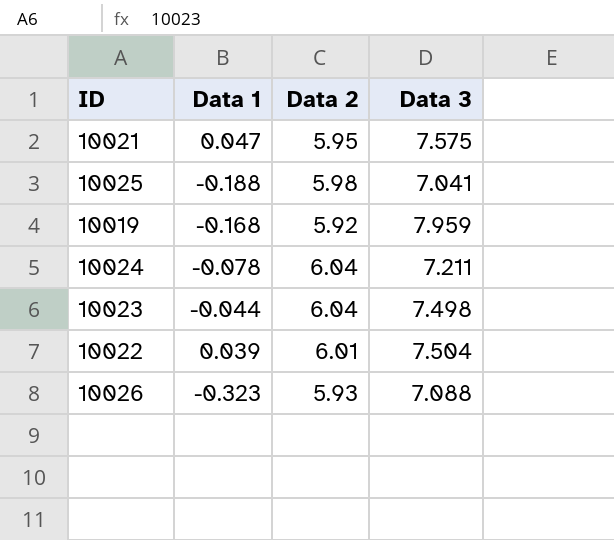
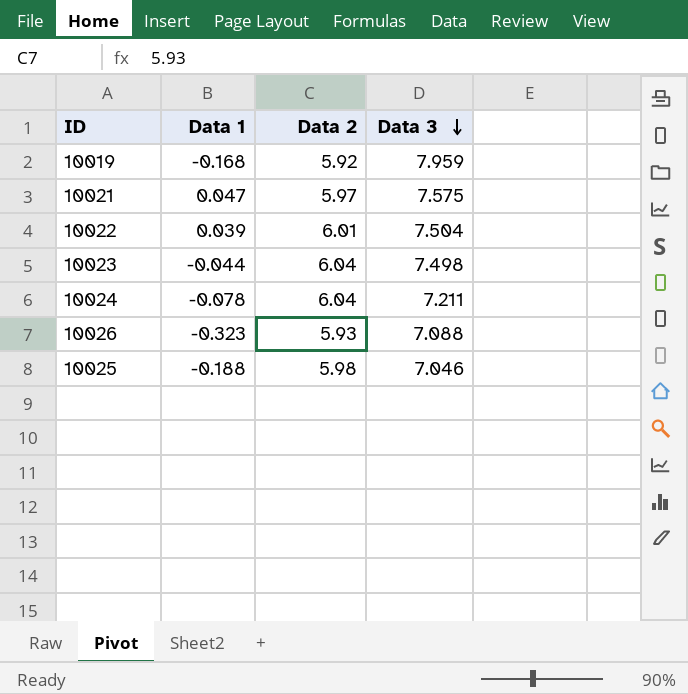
row order: none -> Data 3 descending
10021 | Data 2: 5.95 -> 5.97
10025 | Data 3: 7.041 -> 7.046

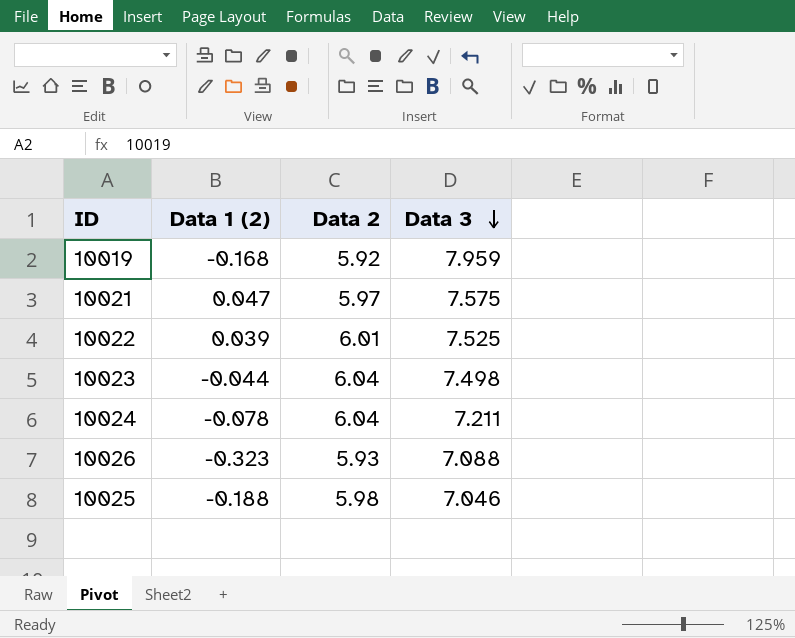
column name: Data 1 -> Data 1 (2)
10022 | Data 3: 7.504 -> 7.525

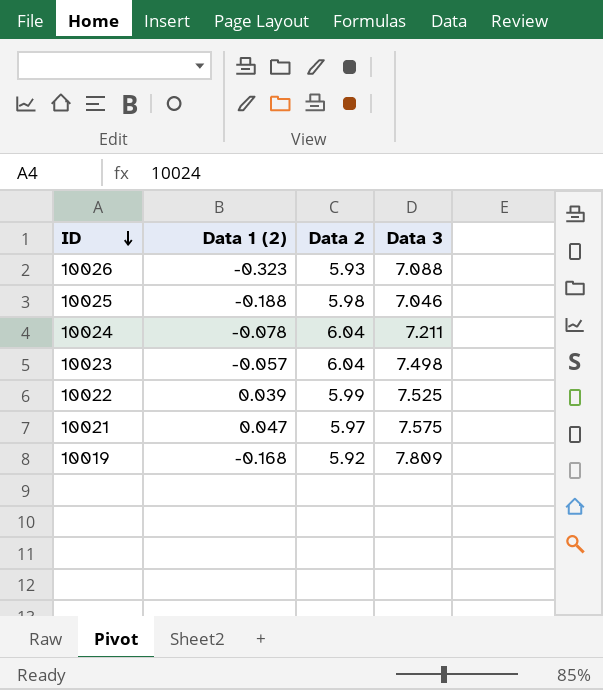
row order: Data 3 descending -> ID descending
10023 | Data 1 (2): -0.044 -> -0.057
10022 | Data 2: 6.01 -> 5.99
10019 | Data 3: 7.959 -> 7.809

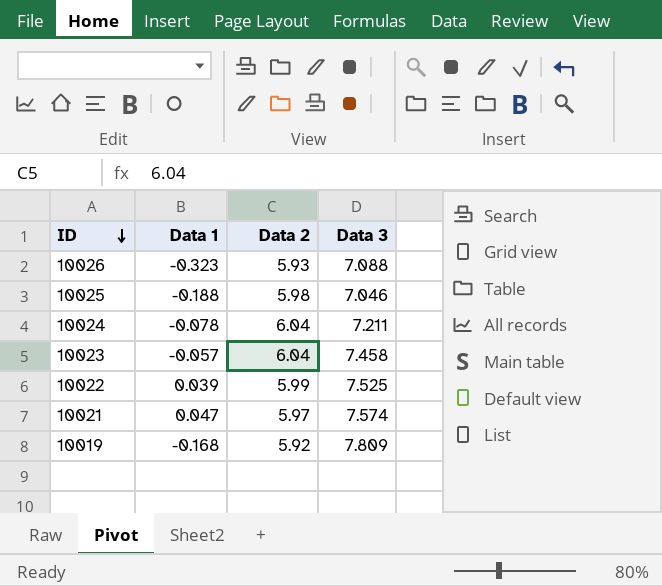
column name: Data 1 (2) -> Data 1
10023 | Data 3: 7.498 -> 7.458
10021 | Data 3: 7.575 -> 7.574

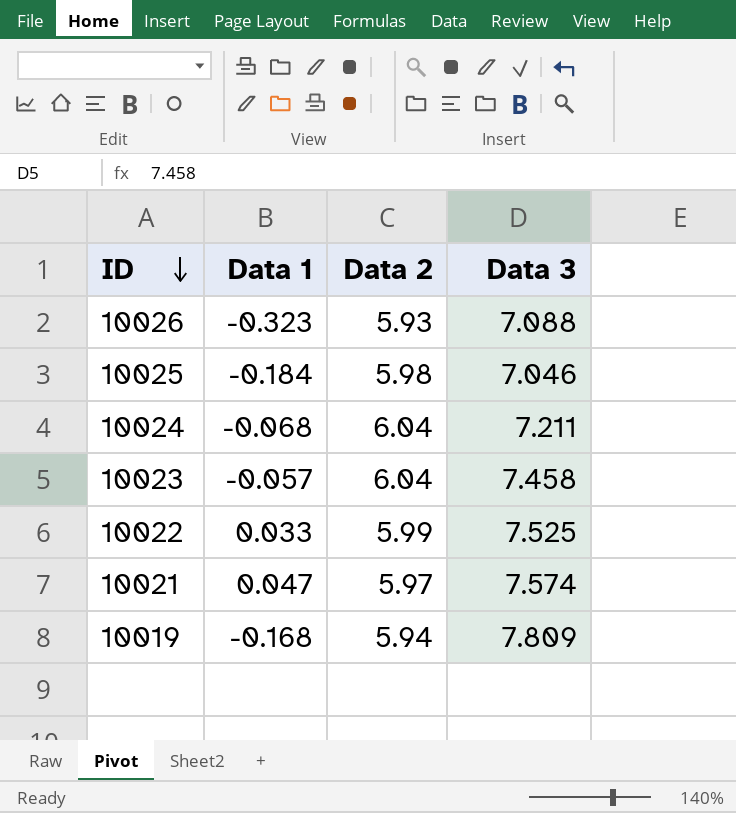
10025 | Data 1: -0.188 -> -0.184
10024 | Data 1: -0.078 -> -0.068
10022 | Data 1: 0.039 -> 0.033
10019 | Data 2: 5.92 -> 5.94

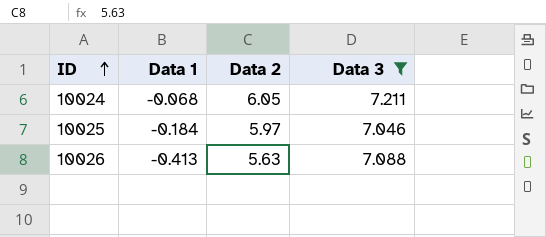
filter: none -> Data 3 <= 7.211
row order: ID descending -> ID ascending
10024 | Data 2: 6.04 -> 6.05
10025 | Data 2: 5.98 -> 5.97
10026 | Data 1: -0.323 -> -0.413
10026 | Data 2: 5.93 -> 5.63

